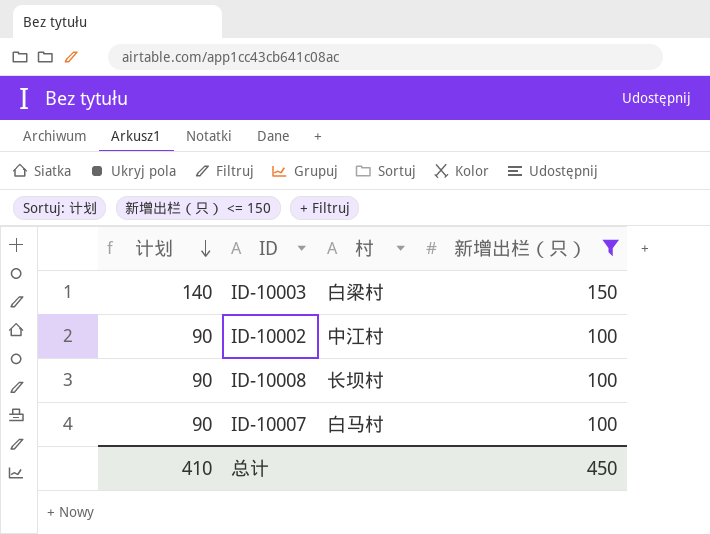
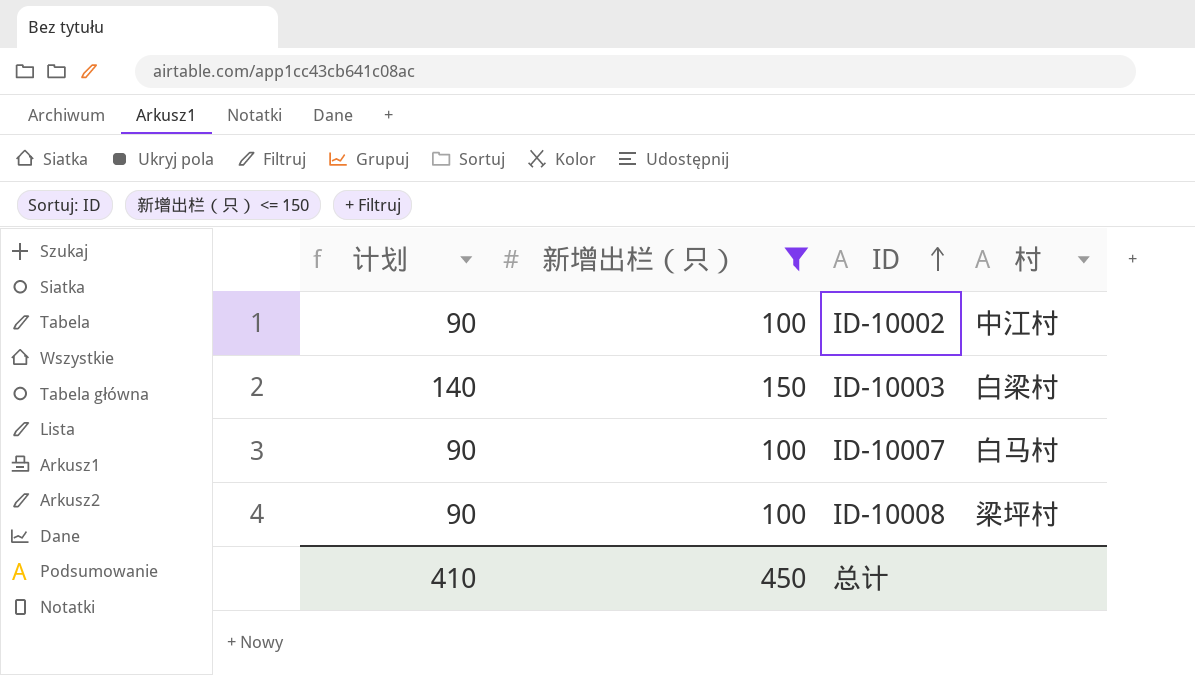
row order: 计划 descending -> ID ascending
column 新增出栏（只） | position: 4 -> 2
ID-10008 | 村: 长坝村 -> 梁坪村

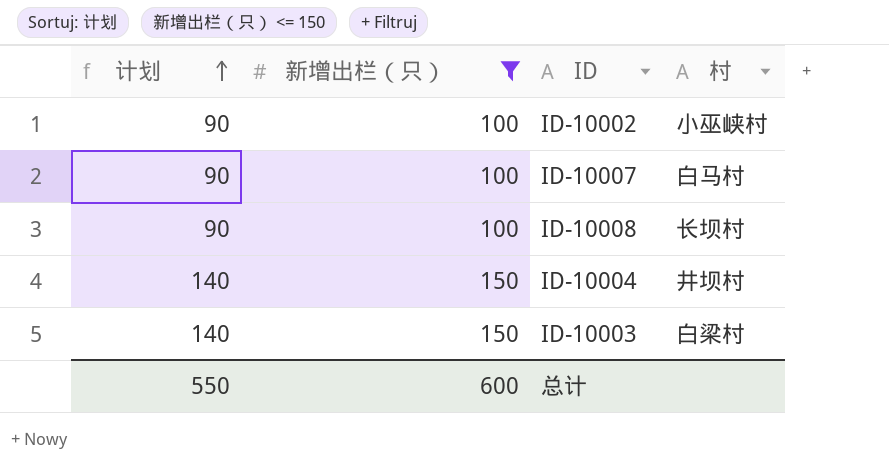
row order: ID ascending -> 计划 ascending
ID-10002 | 村: 中江村 -> 小巫峡村
ID-10008 | 村: 梁坪村 -> 长坝村
row ID-10004: none -> 140 | 150 | 井坝村
总计 | 计划: 410 -> 550
总计 | 新增出栏（只）: 450 -> 600

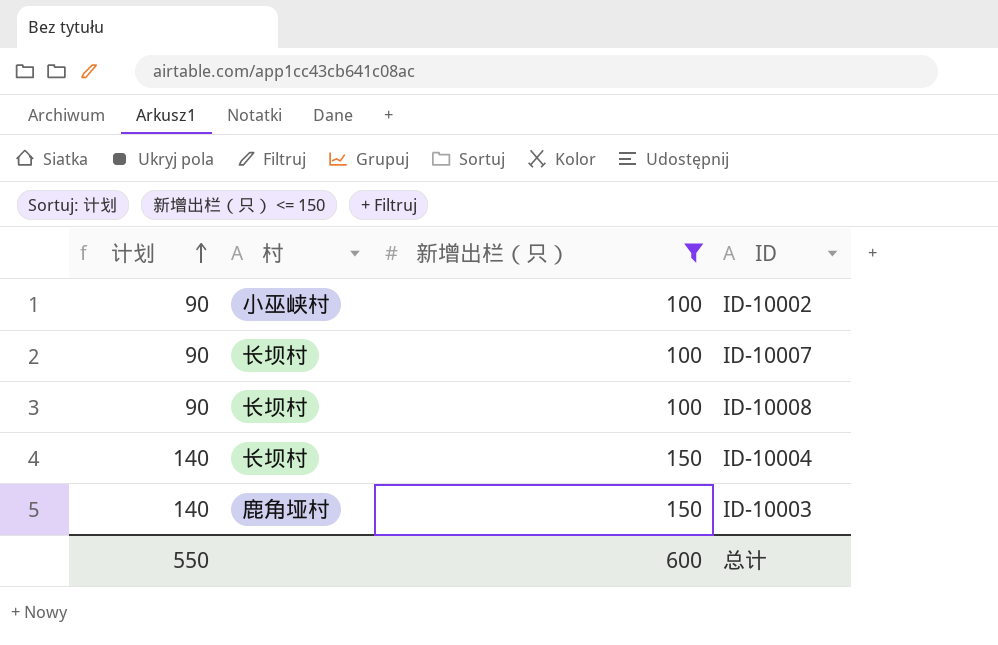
column 村 | position: 4 -> 2
ID-10007 | 村: 白马村 -> 长坝村
ID-10004 | 村: 井坝村 -> 长坝村
ID-10003 | 村: 白梁村 -> 鹿角垭村

